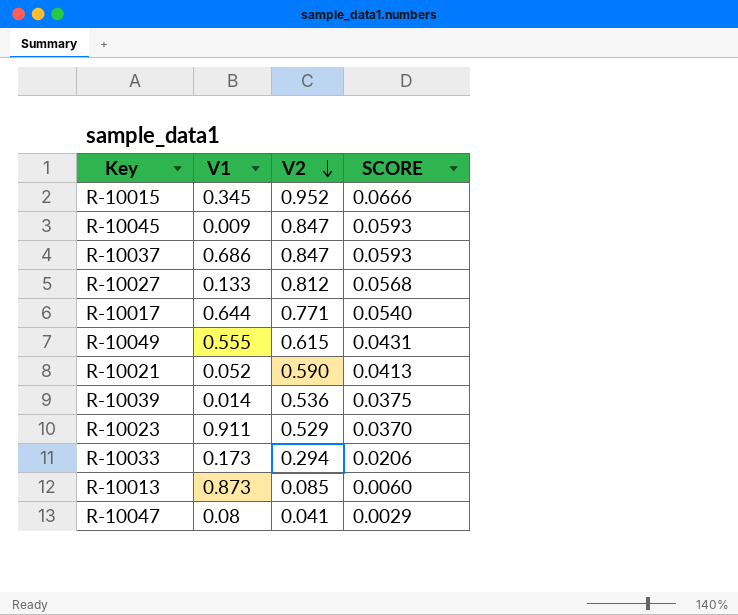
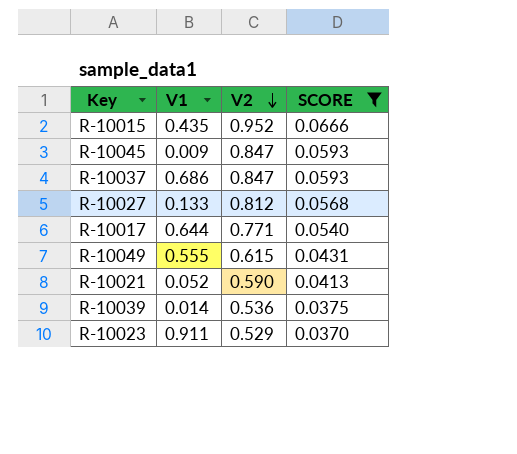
filter: none -> SCORE >= 0.0370
R-10015 | V1: 0.345 -> 0.435

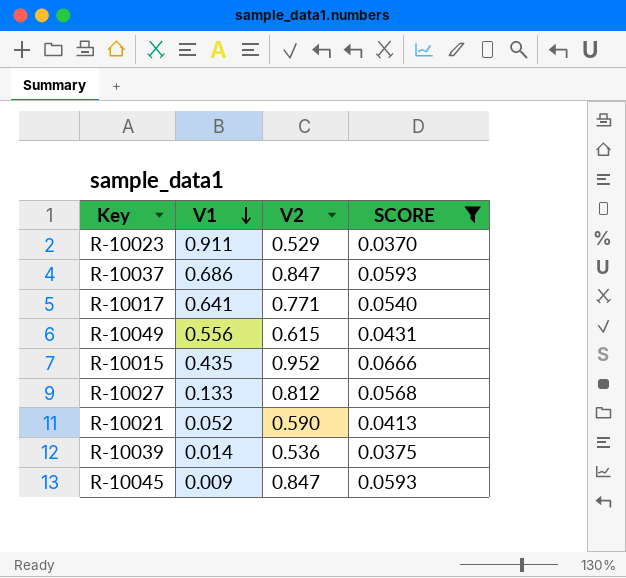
row order: V2 descending -> V1 descending
R-10017 | V1: 0.644 -> 0.641
R-10049 | V1: 0.555 -> 0.556

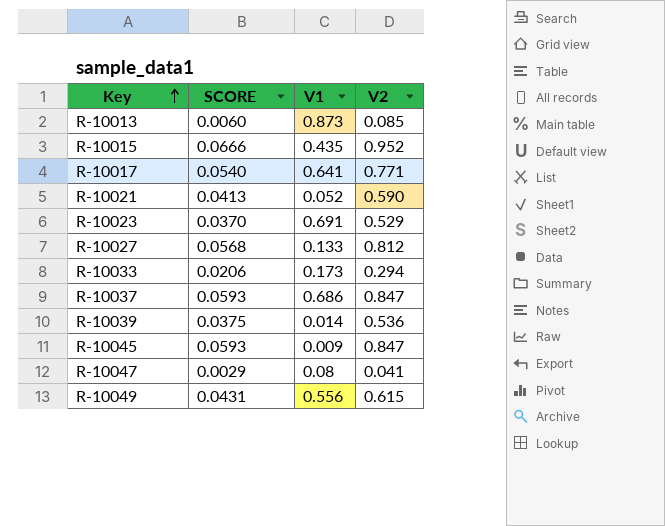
filter: SCORE >= 0.0370 -> none
row order: V1 descending -> Key ascending
column SCORE | position: 4 -> 2
R-10023 | V1: 0.911 -> 0.691

